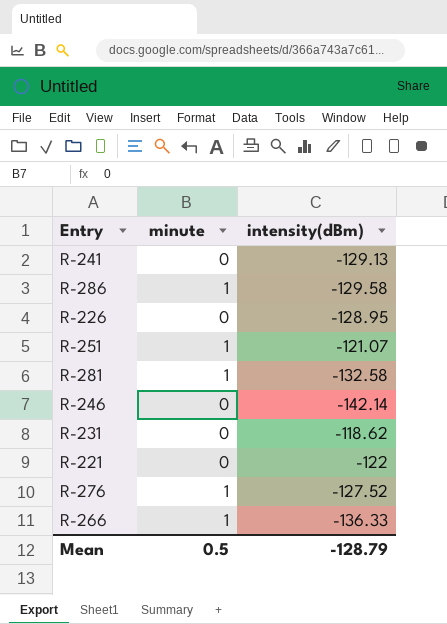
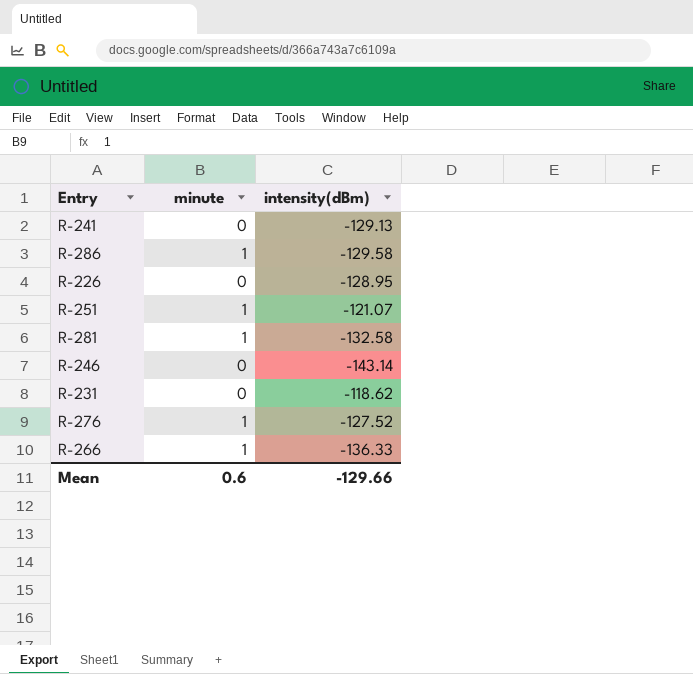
row R-221: 0 | -122 -> none
R-246 | intensity(dBm): -142.14 -> -143.14
Mean | minute: 0.5 -> 0.6
Mean | intensity(dBm): -128.79 -> -129.66

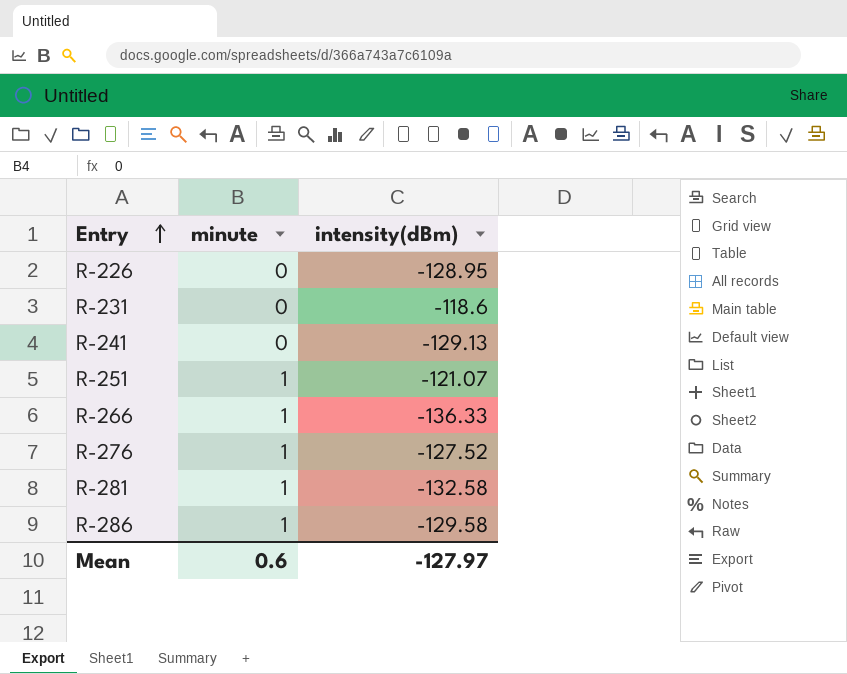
row order: none -> Entry ascending
row R-246: 0 | -143.14 -> none
R-231 | intensity(dBm): -118.62 -> -118.6
Mean | intensity(dBm): -129.66 -> -127.97

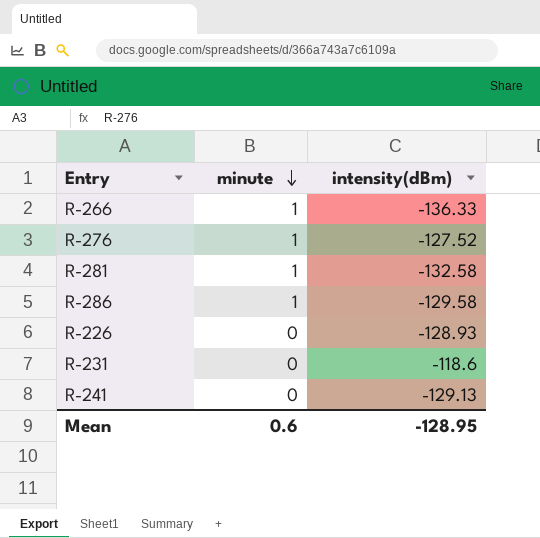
row order: Entry ascending -> minute descending
row R-251: 1 | -121.07 -> none
R-226 | intensity(dBm): -128.95 -> -128.93
Mean | intensity(dBm): -127.97 -> -128.95

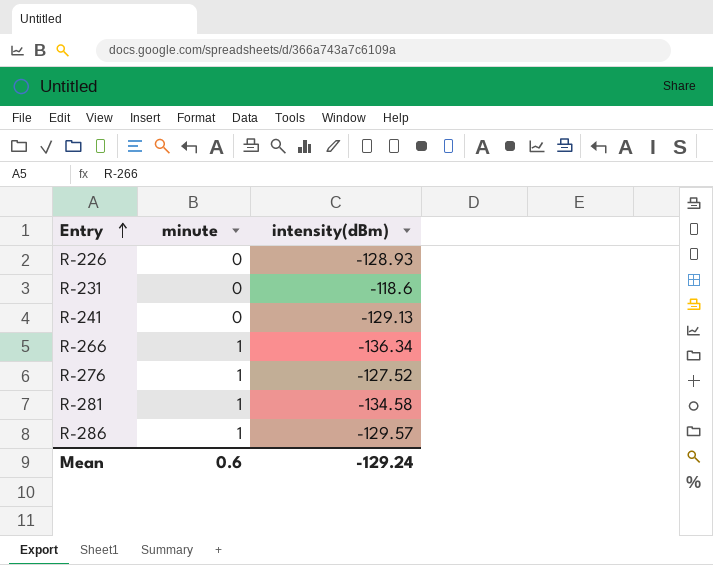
row order: minute descending -> Entry ascending
R-266 | intensity(dBm): -136.33 -> -136.34
R-281 | intensity(dBm): -132.58 -> -134.58
R-286 | intensity(dBm): -129.58 -> -129.57
Mean | intensity(dBm): -128.95 -> -129.24

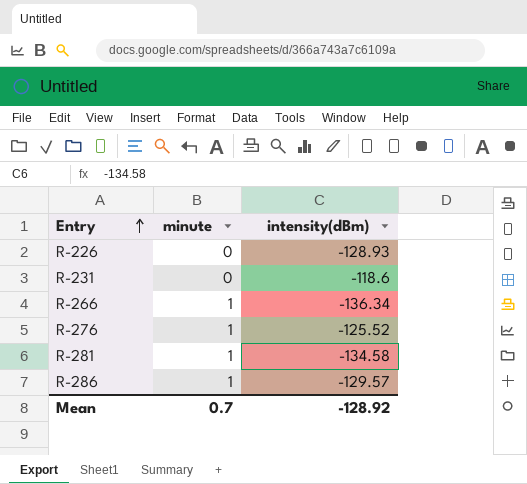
row R-241: 0 | -129.13 -> none
R-276 | intensity(dBm): -127.52 -> -125.52
Mean | minute: 0.6 -> 0.7
Mean | intensity(dBm): -129.24 -> -128.92

